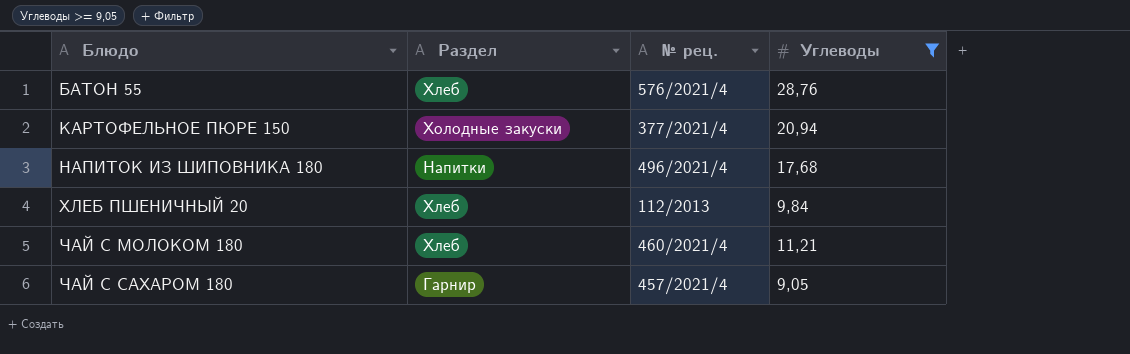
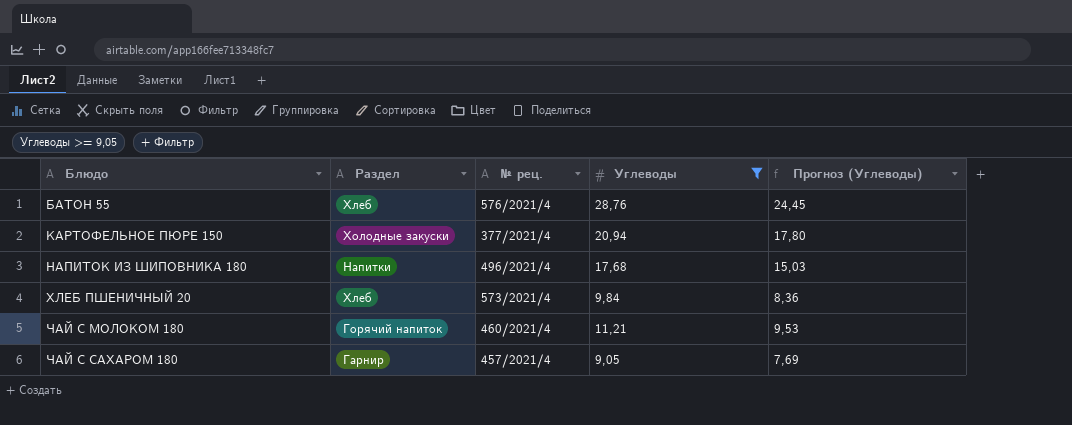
column Прогноз (Углеводы) | formula: none -> [Углеводы] * 0,85
ХЛЕБ ПШЕНИЧНЫЙ 20 | № рец.: 112/2013 -> 573/2021/4
ЧАЙ С МОЛОКОМ 180 | Раздел: Хлеб -> Горячий напиток

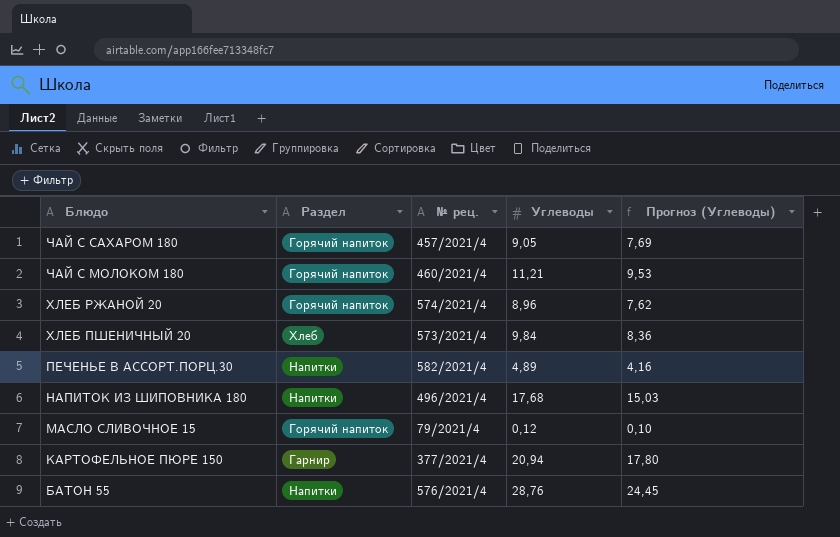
filter: Углеводы >= 9,05 -> none
row order: Блюдо ascending -> Блюдо descending
ЧАЙ С САХАРОМ 180 | Раздел: Гарнир -> Горячий напиток
КАРТОФЕЛЬНОЕ ПЮРЕ 150 | Раздел: Холодные закуски -> Гарнир
БАТОН 55 | Раздел: Хлеб -> Напитки

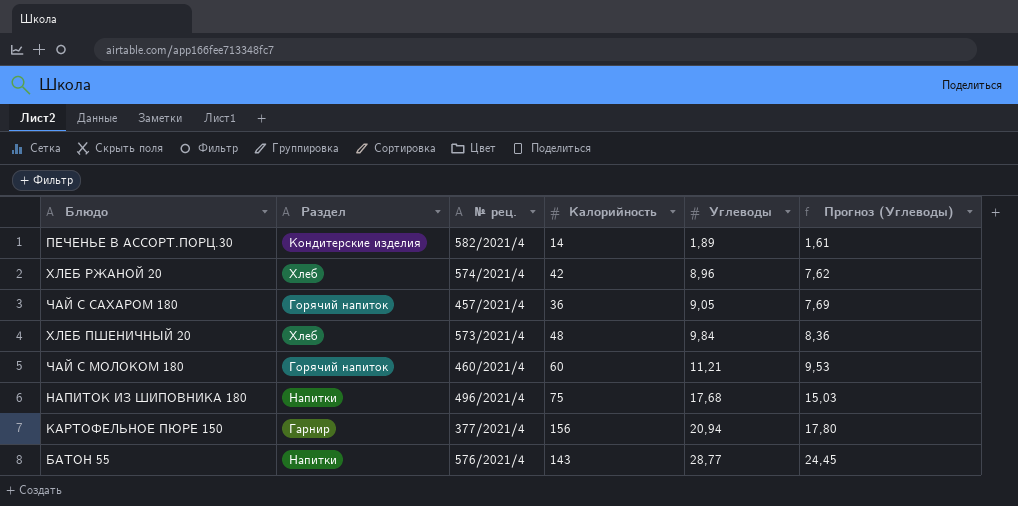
row order: Блюдо descending -> Углеводы ascending
column Калорийность | position: none -> 4
row МАСЛО СЛИВОЧНОЕ 15: Горячий напиток | 79/2021/4 | 0,12 | 0,10 -> none
ПЕЧЕНЬЕ В АССОРТ.ПОРЦ.30 | Раздел: Напитки -> Кондитерские изделия
ПЕЧЕНЬЕ В АССОРТ.ПОРЦ.30 | Углеводы: 4,89 -> 1,89
ПЕЧЕНЬЕ В АССОРТ.ПОРЦ.30 | Прогноз (Углеводы): 4,16 -> 1,61
ХЛЕБ РЖАНОЙ 20 | Раздел: Горячий напиток -> Хлеб
БАТОН 55 | Углеводы: 28,76 -> 28,77

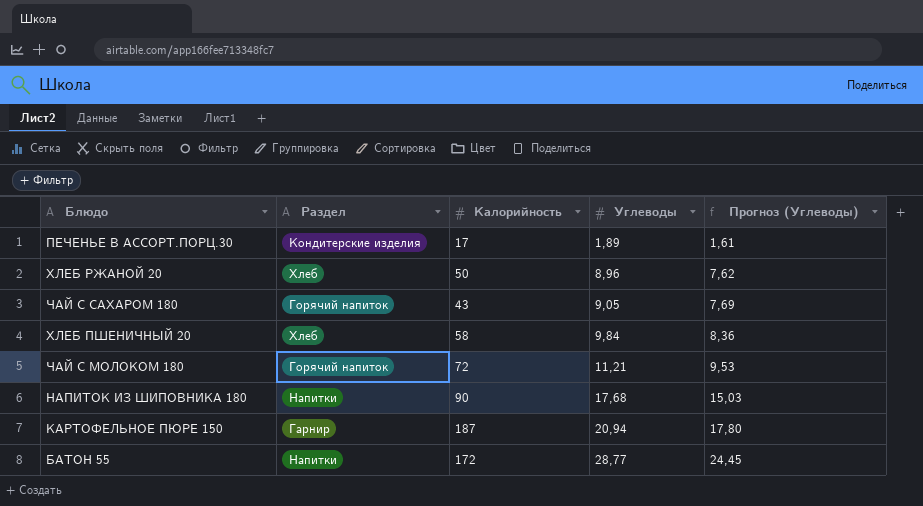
column № рец. | position: 3 -> none
ПЕЧЕНЬЕ В АССОРТ.ПОРЦ.30 | Калорийность: 14 -> 17
ХЛЕБ РЖАНОЙ 20 | Калорийность: 42 -> 50
ЧАЙ С САХАРОМ 180 | Калорийность: 36 -> 43
ХЛЕБ ПШЕНИЧНЫЙ 20 | Калорийность: 48 -> 58
ЧАЙ С МОЛОКОМ 180 | Калорийность: 60 -> 72
НАПИТОК ИЗ ШИПОВНИКА 180 | Калорийность: 75 -> 90
КАРТОФЕЛЬНОЕ ПЮРЕ 150 | Калорийность: 156 -> 187
БАТОН 55 | Калорийность: 143 -> 172

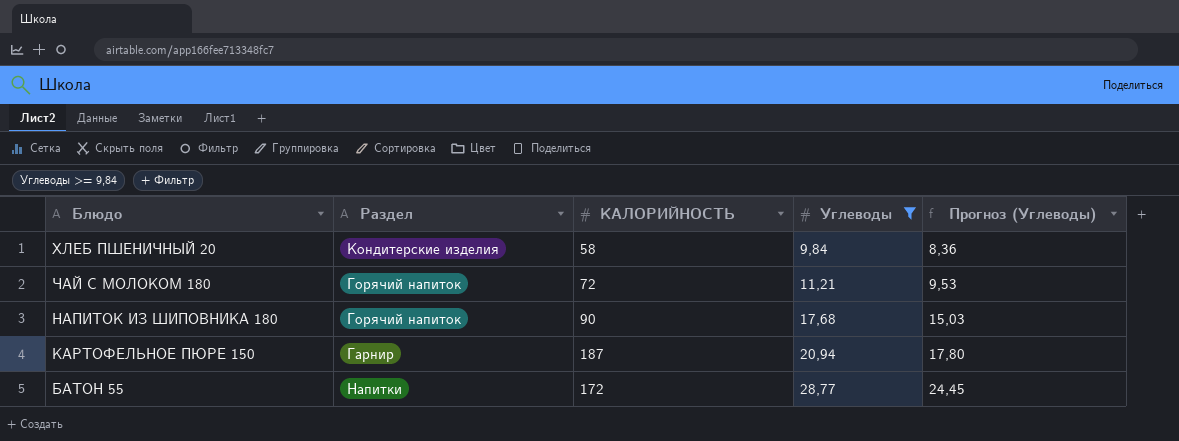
filter: none -> Углеводы >= 9,84
column name: Калорийность -> КАЛОРИЙНОСТЬ
ХЛЕБ ПШЕНИЧНЫЙ 20 | Раздел: Хлеб -> Кондитерские изделия
НАПИТОК ИЗ ШИПОВНИКА 180 | Раздел: Напитки -> Горячий напиток

